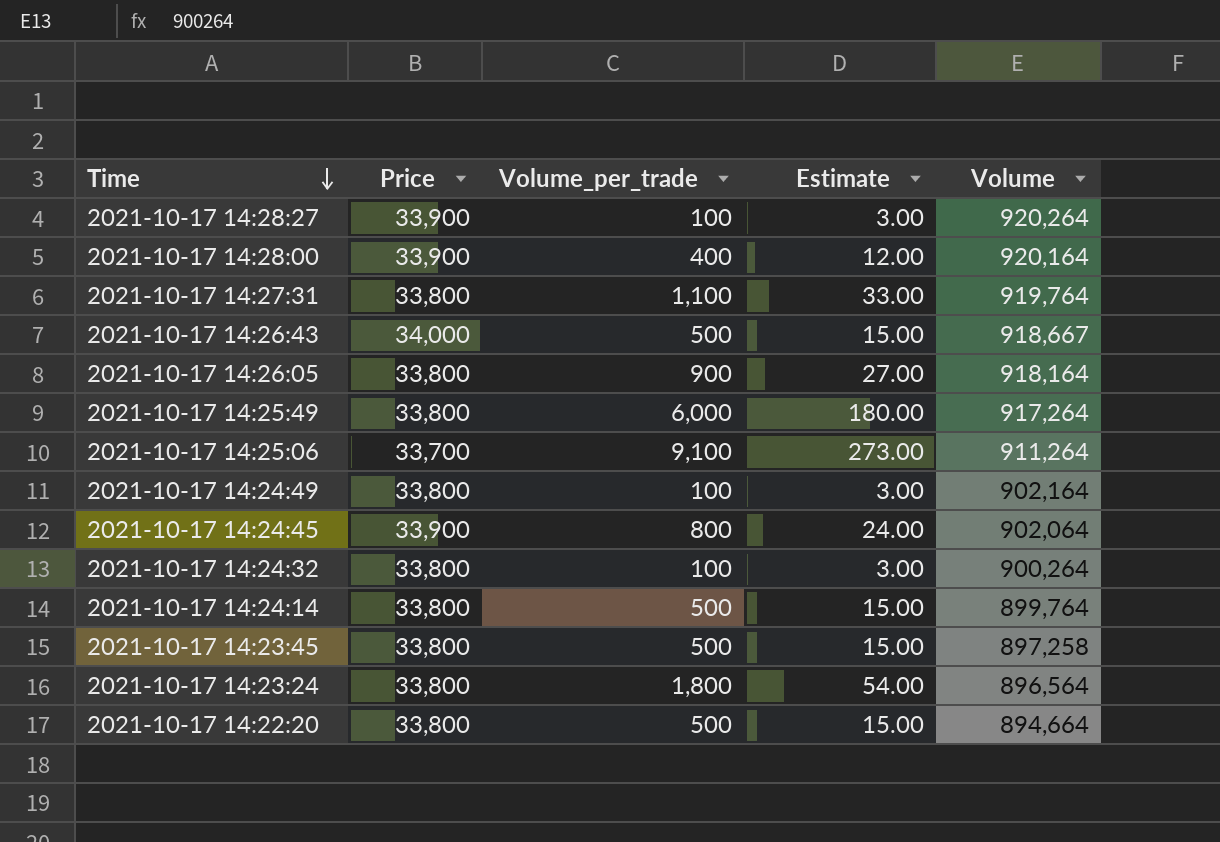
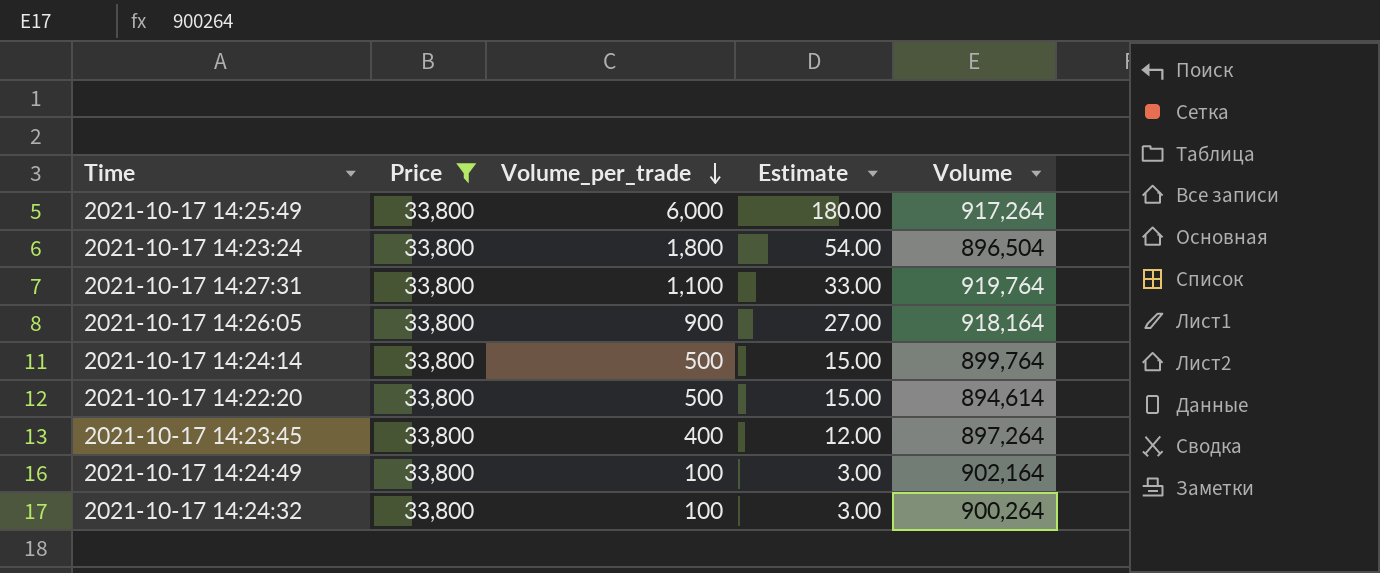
filter: none -> Price = 33,800
row order: Time descending -> Volume_per_trade descending
2021-10-17 14:23:24 | Volume: 896,564 -> 896,504
2021-10-17 14:22:20 | Volume: 894,664 -> 894,614
2021-10-17 14:23:45 | Volume_per_trade: 500 -> 400
2021-10-17 14:23:45 | Estimate: 15.00 -> 12.00
2021-10-17 14:23:45 | Volume: 897,258 -> 897,264

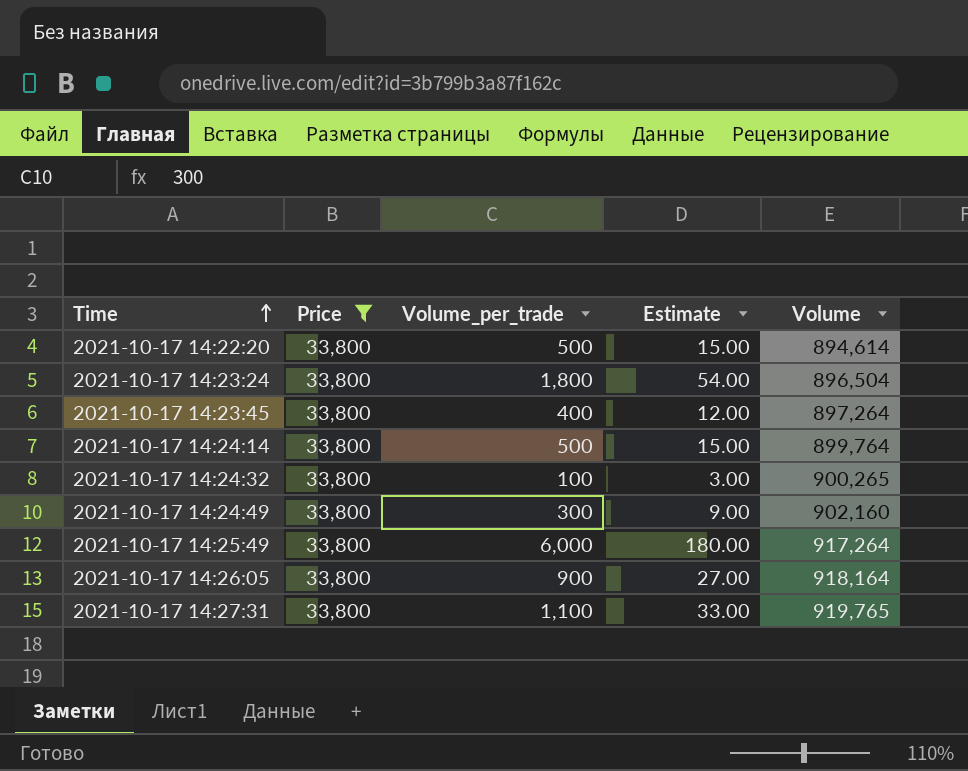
row order: Volume_per_trade descending -> Time ascending
2021-10-17 14:24:32 | Volume: 900,264 -> 900,265
2021-10-17 14:24:49 | Volume_per_trade: 100 -> 300
2021-10-17 14:24:49 | Estimate: 3.00 -> 9.00
2021-10-17 14:24:49 | Volume: 902,164 -> 902,160
2021-10-17 14:27:31 | Volume: 919,764 -> 919,765

